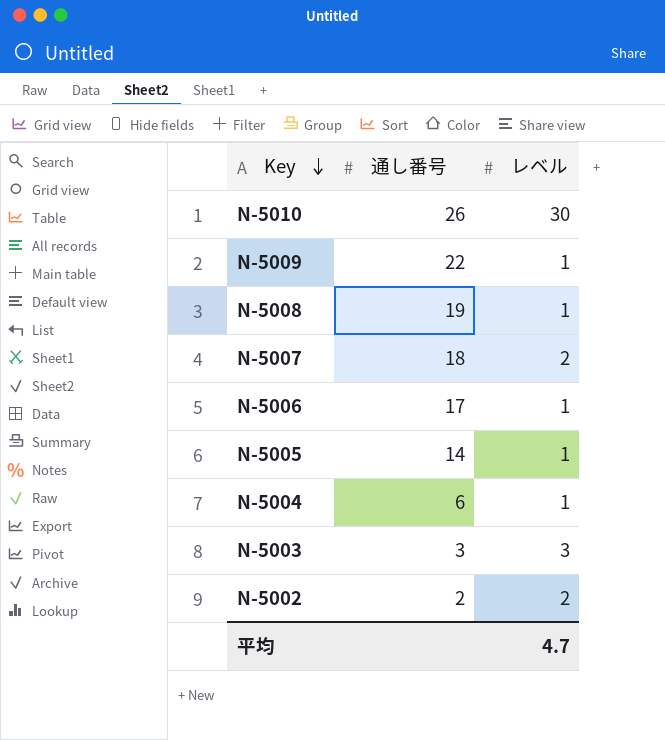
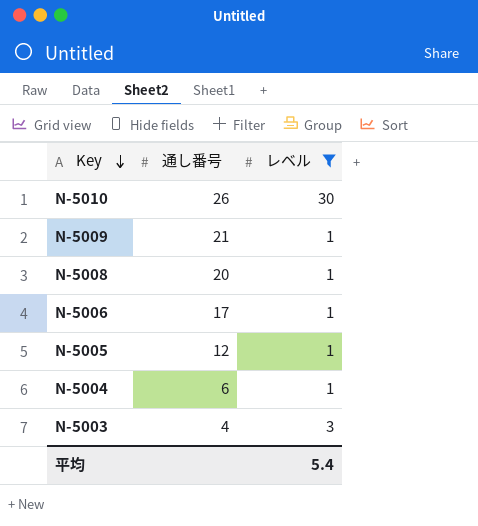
filter: none -> レベル != 2
N-5009 | 通し番号: 22 -> 21
N-5008 | 通し番号: 19 -> 20
N-5005 | 通し番号: 14 -> 12
N-5003 | 通し番号: 3 -> 4
平均 | レベル: 4.7 -> 5.4

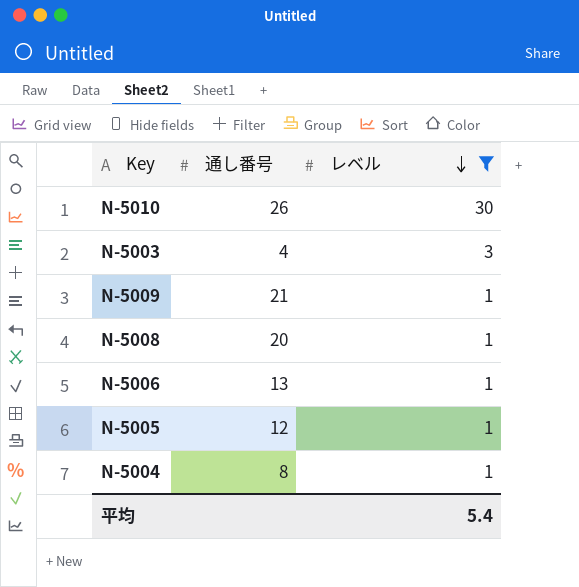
row order: Key descending -> レベル descending
N-5006 | 通し番号: 17 -> 13
N-5004 | 通し番号: 6 -> 8

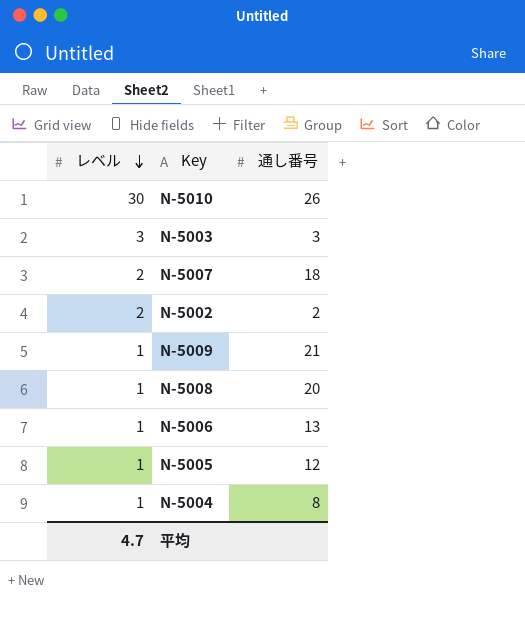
filter: レベル != 2 -> none
column レベル | position: 3 -> 1
N-5003 | 通し番号: 4 -> 3
平均 | レベル: 5.4 -> 4.7

